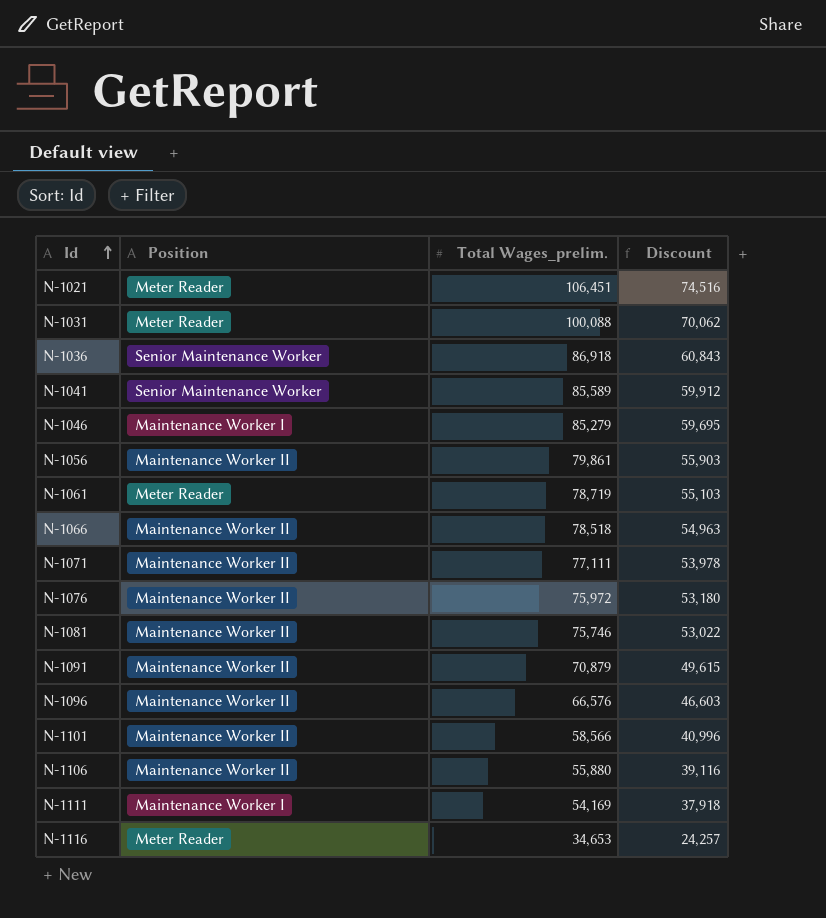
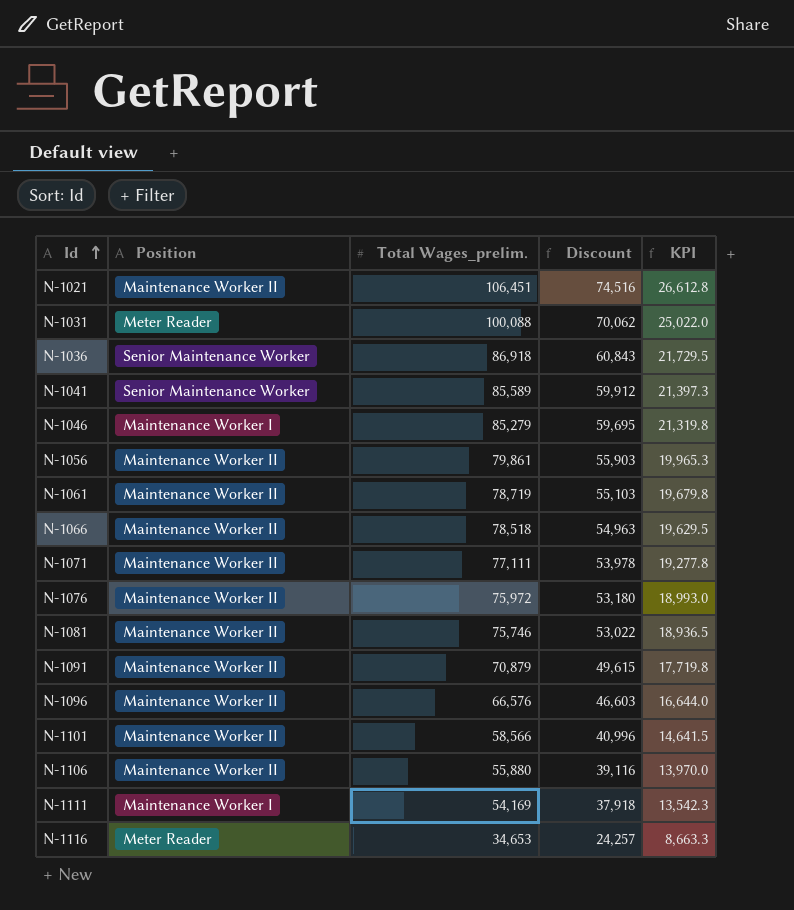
column KPI | formula: none -> [Total Wages_prelim.] * 0.25
N-1021 | Position: Meter Reader -> Maintenance Worker II
N-1061 | Position: Meter Reader -> Maintenance Worker II

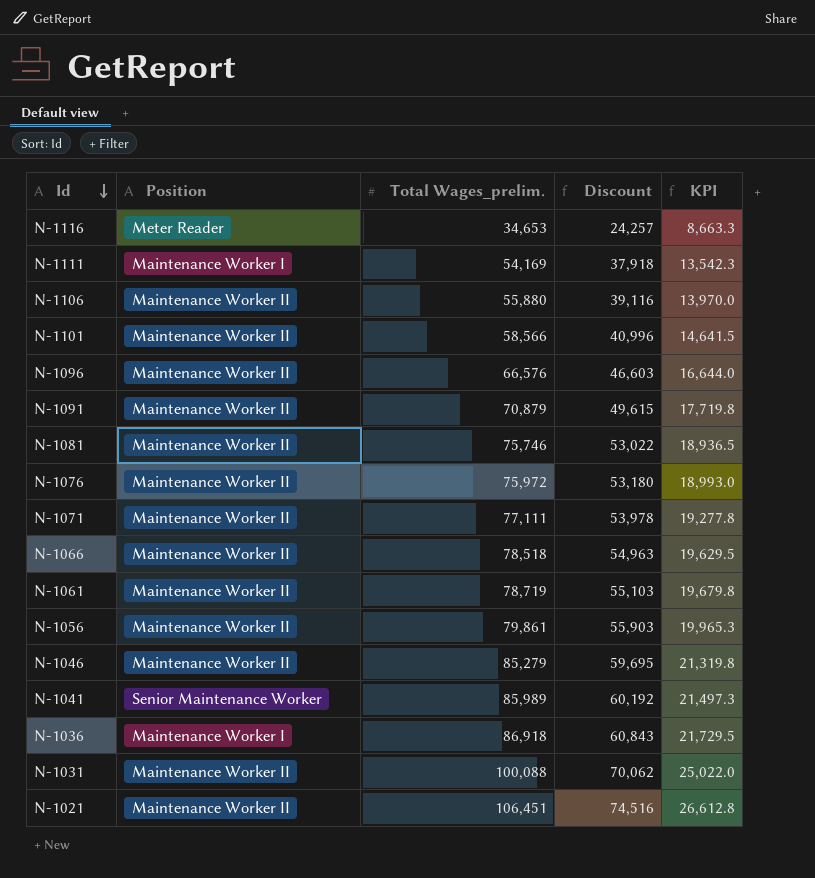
row order: Id ascending -> Id descending
N-1046 | Position: Maintenance Worker I -> Maintenance Worker II
N-1041 | Total Wages_prelim.: 85,589 -> 85,989
N-1041 | Discount: 59,912 -> 60,192
N-1041 | KPI: 21,397.3 -> 21,497.3
N-1036 | Position: Senior Maintenance Worker -> Maintenance Worker I
N-1031 | Position: Meter Reader -> Maintenance Worker II

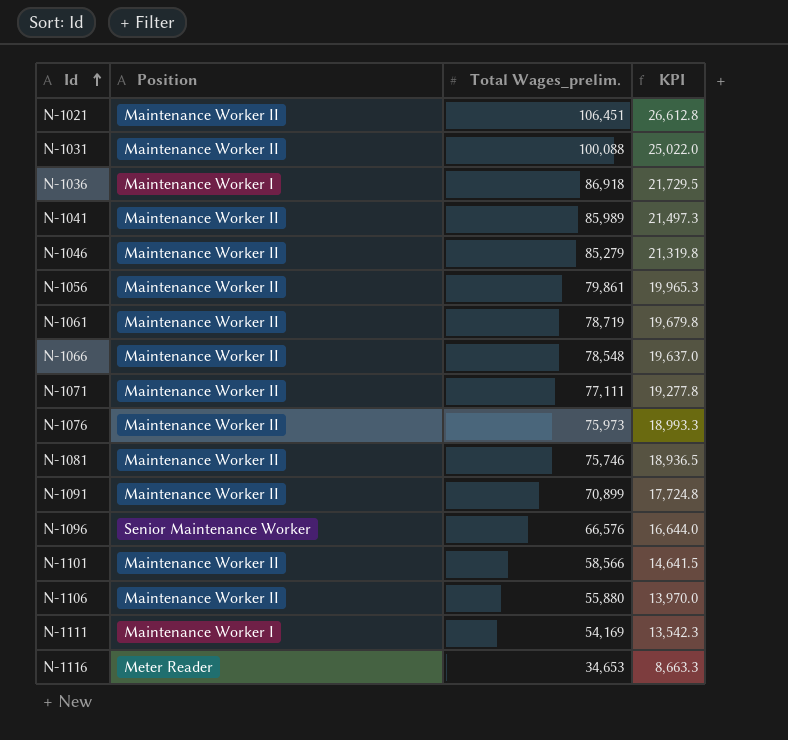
row order: Id descending -> Id ascending
column Discount | formula: [Total Wages_prelim.] * 0.7 -> none
N-1041 | Position: Senior Maintenance Worker -> Maintenance Worker II
N-1066 | Total Wages_prelim.: 78,518 -> 78,548
N-1066 | KPI: 19,629.5 -> 19,637.0
N-1076 | Total Wages_prelim.: 75,972 -> 75,973
N-1076 | KPI: 18,993.0 -> 18,993.3
N-1091 | Total Wages_prelim.: 70,879 -> 70,899
N-1091 | KPI: 17,719.8 -> 17,724.8
N-1096 | Position: Maintenance Worker II -> Senior Maintenance Worker

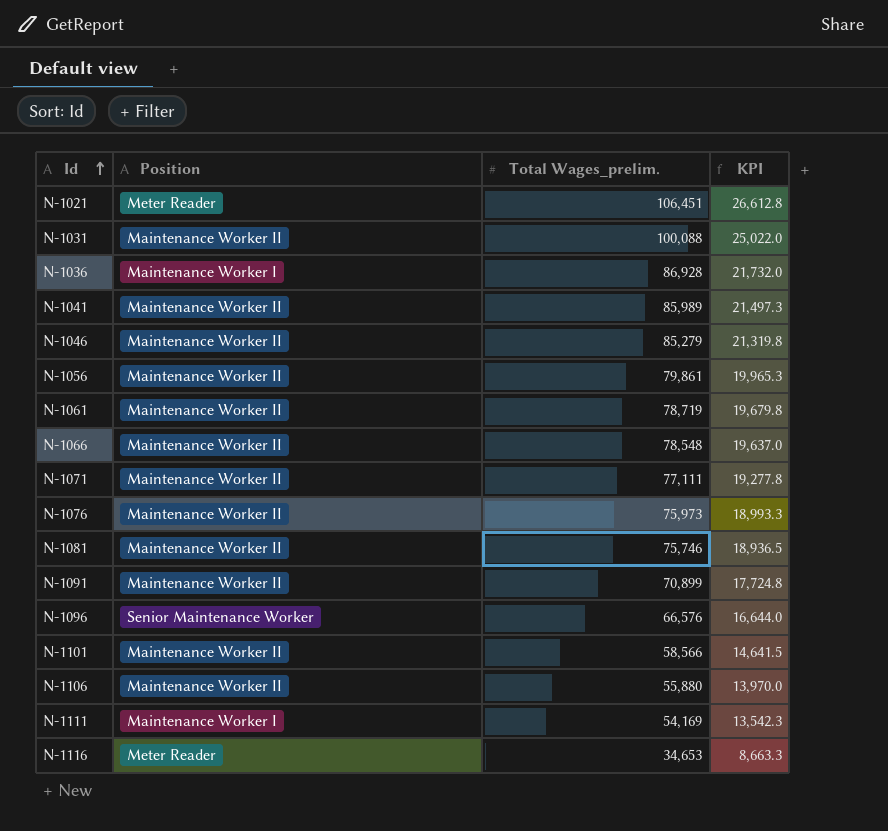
N-1021 | Position: Maintenance Worker II -> Meter Reader
N-1036 | Total Wages_prelim.: 86,918 -> 86,928
N-1036 | KPI: 21,729.5 -> 21,732.0

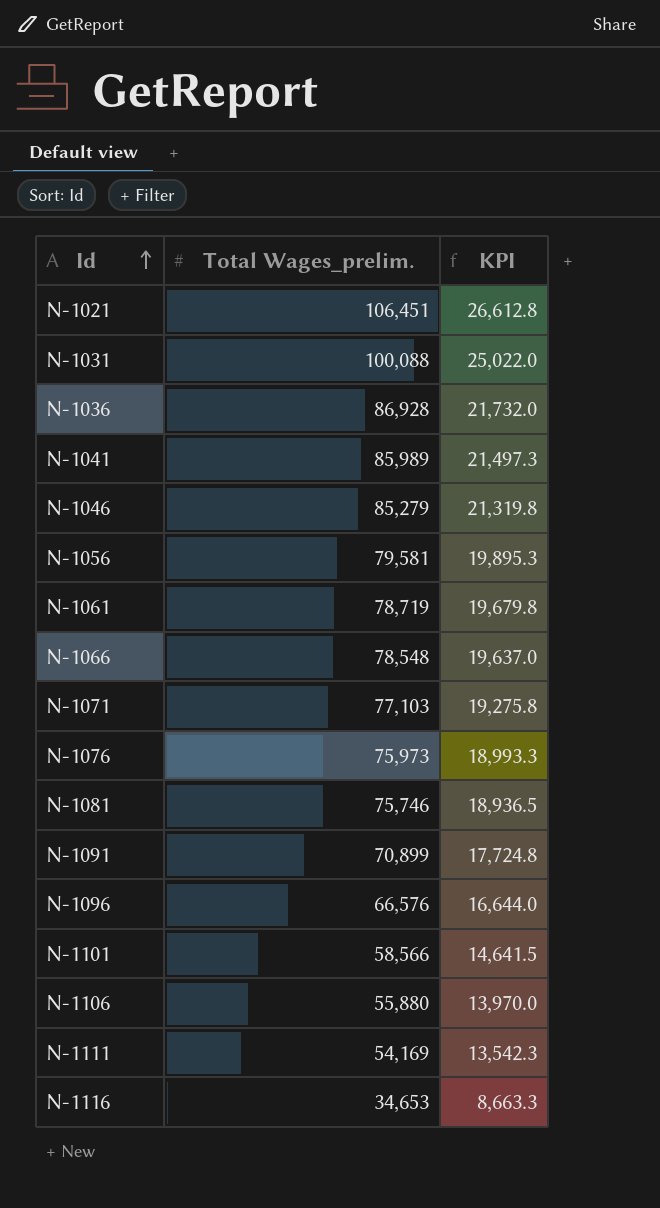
column Position | position: 2 -> none
N-1056 | Total Wages_prelim.: 79,861 -> 79,581
N-1056 | KPI: 19,965.3 -> 19,895.3
N-1071 | Total Wages_prelim.: 77,111 -> 77,103
N-1071 | KPI: 19,277.8 -> 19,275.8

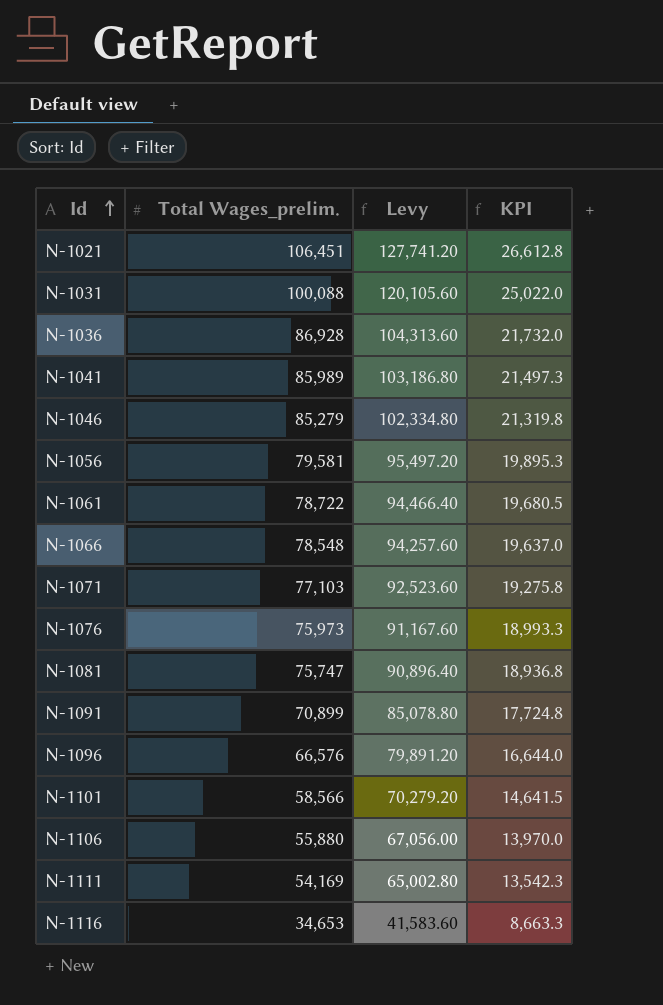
column Levy | formula: none -> [Total Wages_prelim.] * 1.2
N-1061 | Total Wages_prelim.: 78,719 -> 78,722
N-1061 | KPI: 19,679.8 -> 19,680.5
N-1081 | Total Wages_prelim.: 75,746 -> 75,747
N-1081 | KPI: 18,936.5 -> 18,936.8

